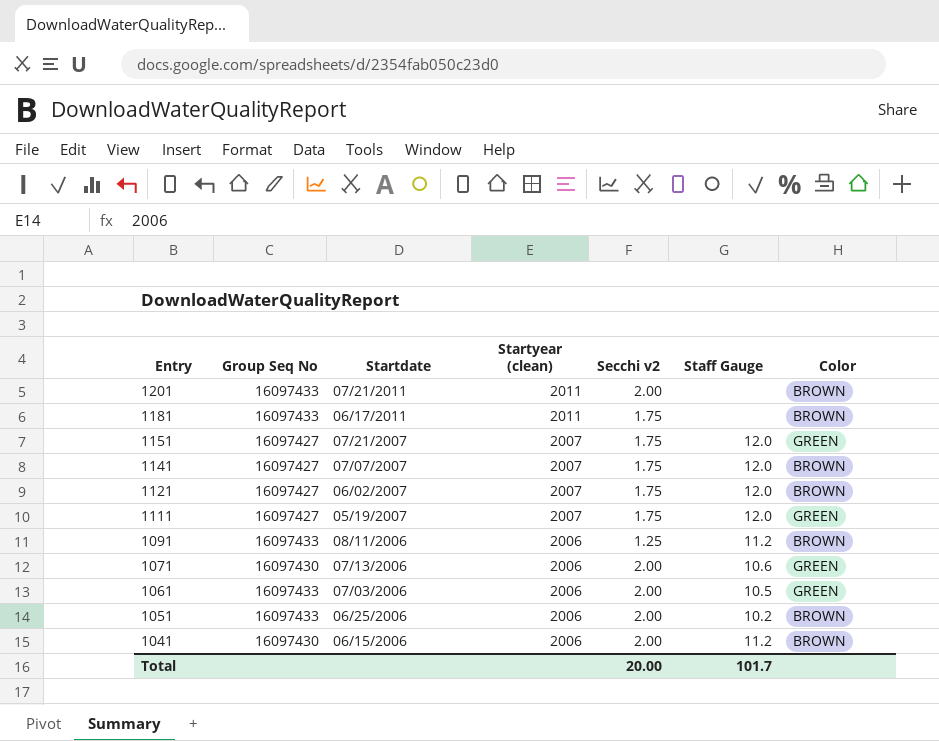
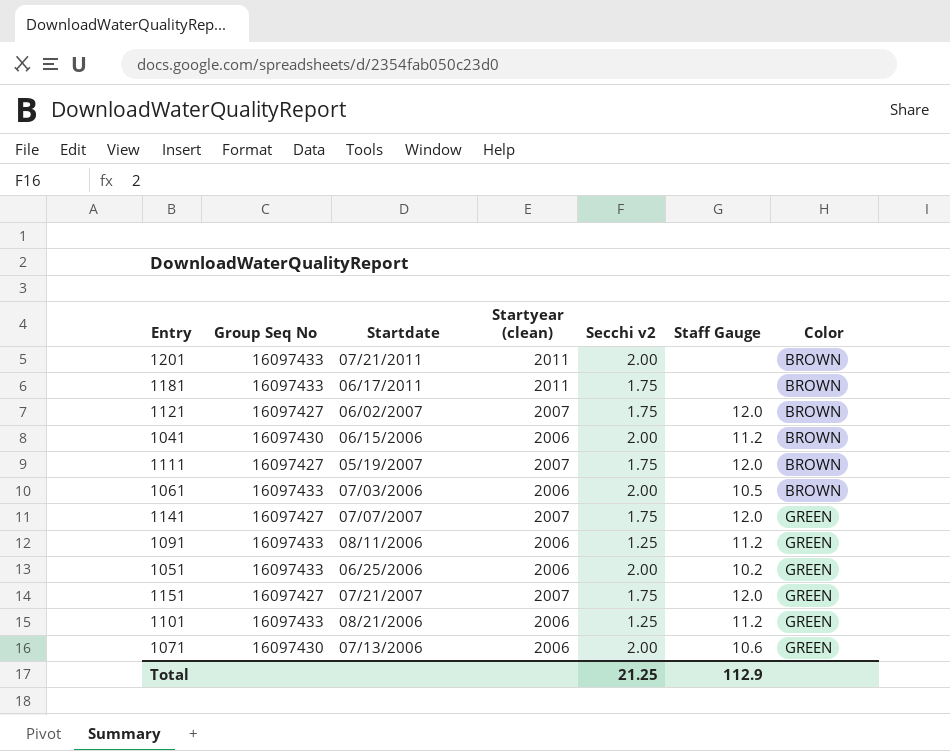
row order: Entry descending -> Color ascending
1111 | Color: GREEN -> BROWN
1061 | Color: GREEN -> BROWN
1141 | Color: BROWN -> GREEN
1091 | Color: BROWN -> GREEN
1051 | Color: BROWN -> GREEN
row 1101: none -> 16097433 | 08/21/2006 | 2006 | 1.25 | 11.2 | GREEN
Total | Secchi v2: 20.00 -> 21.25
Total | Staff Gauge: 101.7 -> 112.9

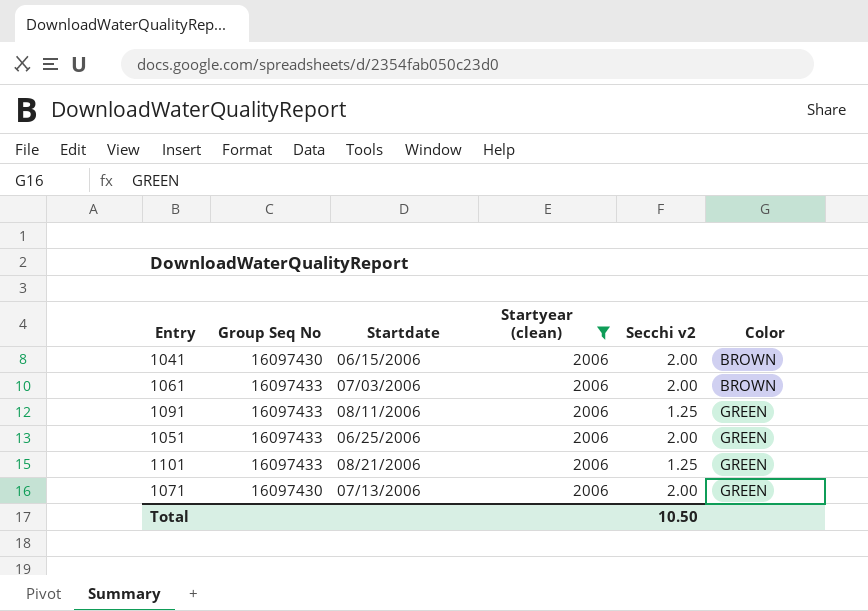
filter: none -> Startyear (clean) = 2006
column Staff Gauge | position: 6 -> none
Total | Secchi v2: 21.25 -> 10.50

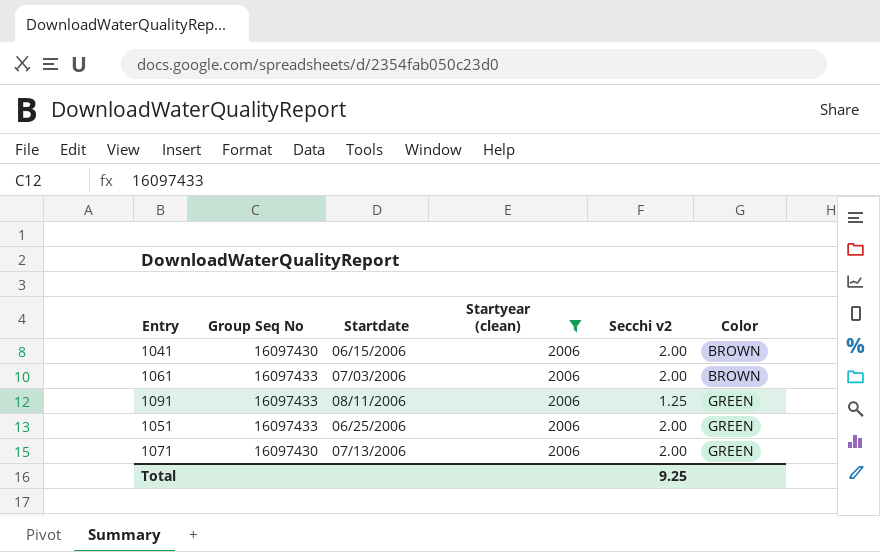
row 1101: 16097433 | 08/21/2006 | 2006 | 1.25 | GREEN -> none
Total | Secchi v2: 10.50 -> 9.25

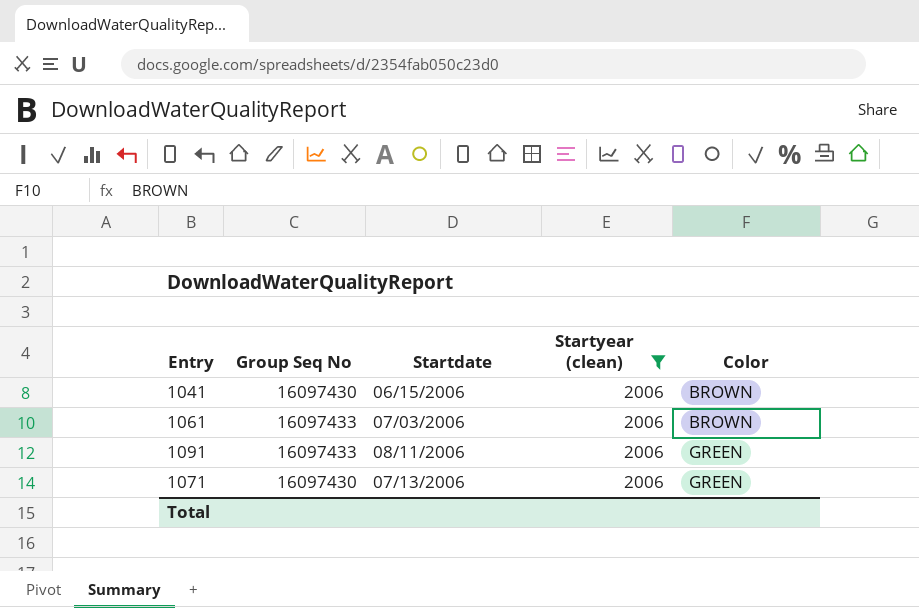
column Secchi v2 | position: 5 -> none
row 1051: 16097433 | 06/25/2006 | 2006 | 2.00 | GREEN -> none

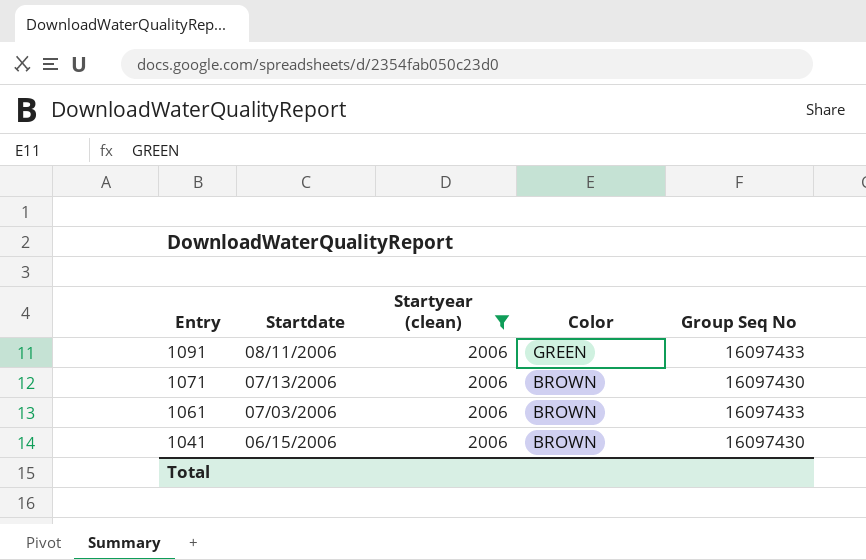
row order: Color ascending -> Entry descending
column Group Seq No | position: 2 -> 5
1071 | Color: GREEN -> BROWN

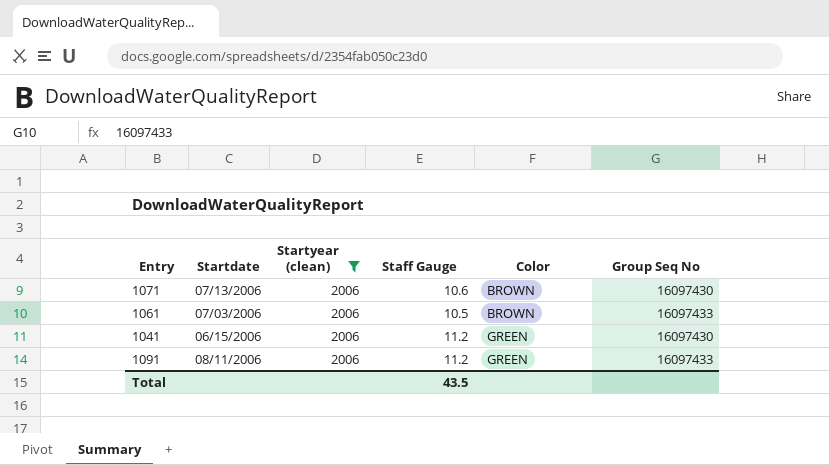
row order: Entry descending -> Color ascending
column Staff Gauge | position: none -> 4
1041 | Color: BROWN -> GREEN

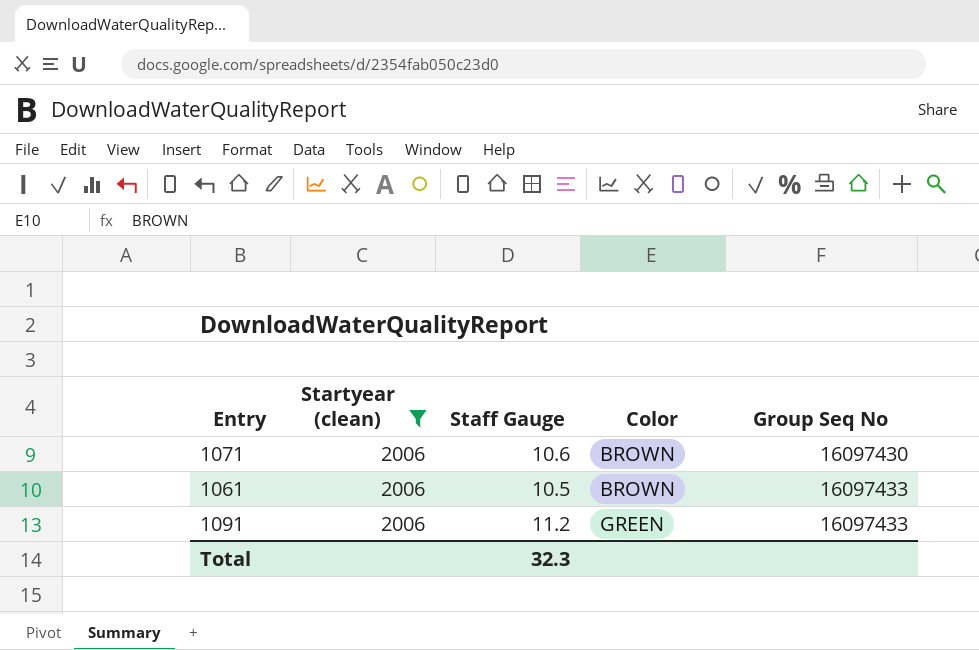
column Startdate | position: 2 -> none
row 1041: 06/15/2006 | 2006 | 11.2 | GREEN | 16097430 -> none
Total | Staff Gauge: 43.5 -> 32.3

